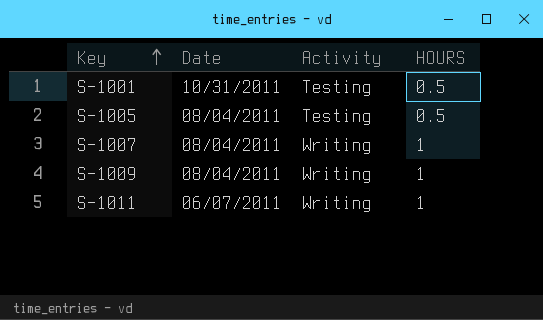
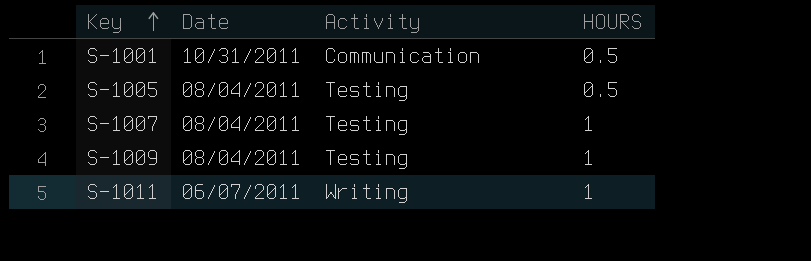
S-1001 | Activity: Testing -> Communication
S-1007 | Activity: Writing -> Testing
S-1009 | Activity: Writing -> Testing

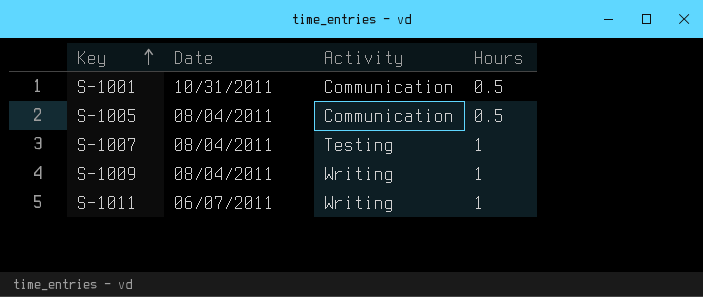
column name: HOURS -> Hours
S-1005 | Activity: Testing -> Communication
S-1009 | Activity: Testing -> Writing

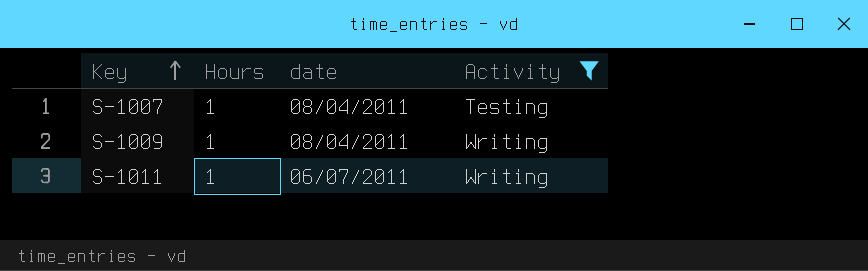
filter: none -> Activity != Communication
column Hours | position: 4 -> 2
column name: Date -> date

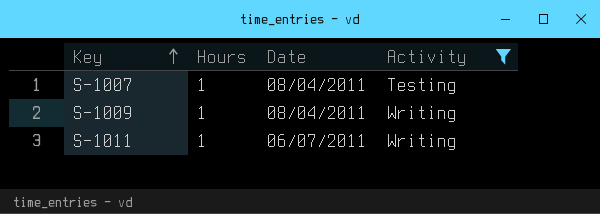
column name: date -> Date

